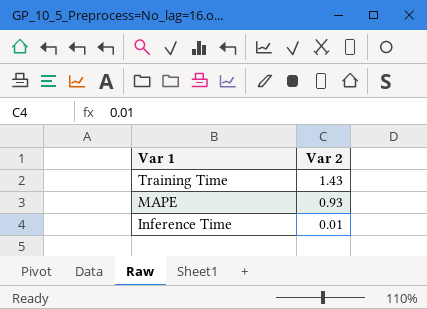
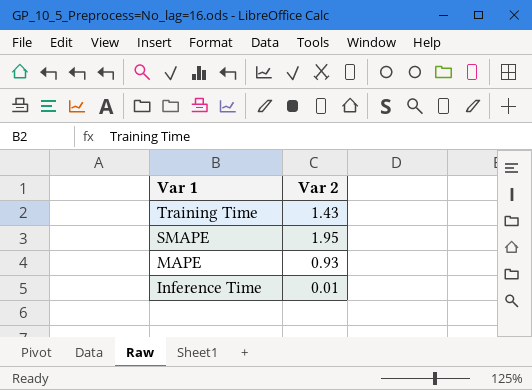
row SMAPE: none -> 1.95

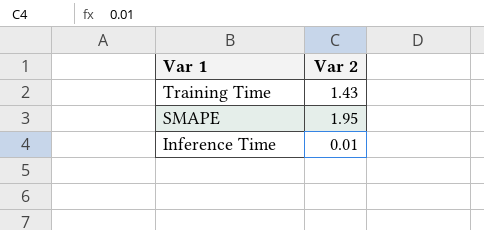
row MAPE: 0.93 -> none

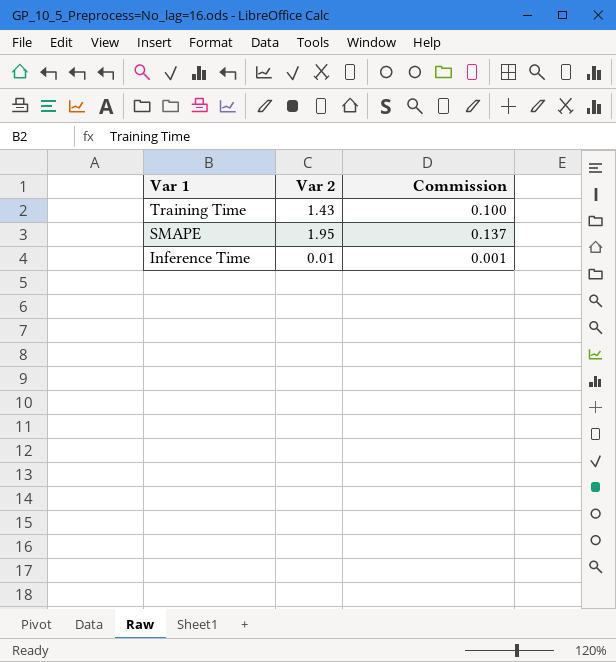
column Commission | formula: none -> [Var 2] * 0.07

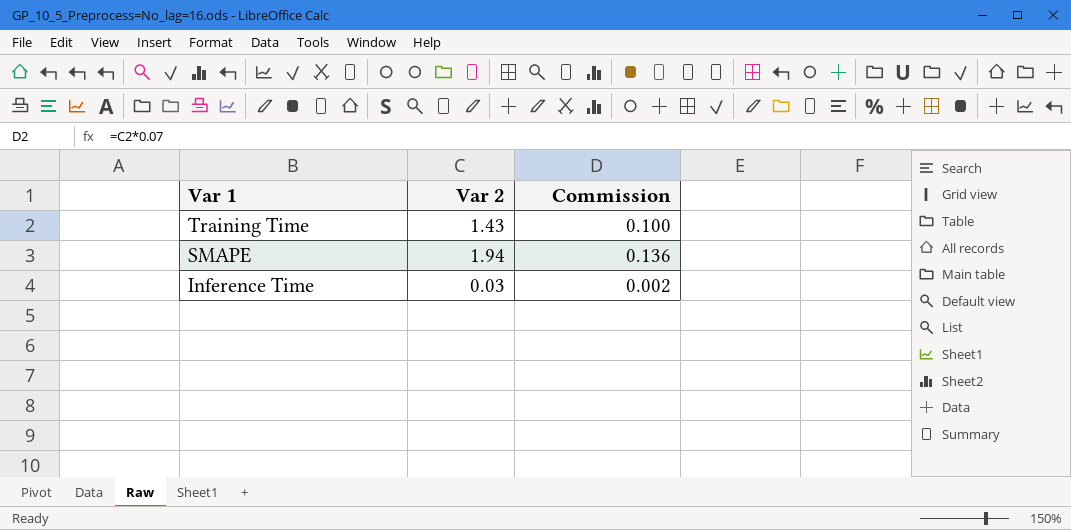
SMAPE | Var 2: 1.95 -> 1.94
SMAPE | Commission: 0.137 -> 0.136
Inference Time | Var 2: 0.01 -> 0.03
Inference Time | Commission: 0.001 -> 0.002

